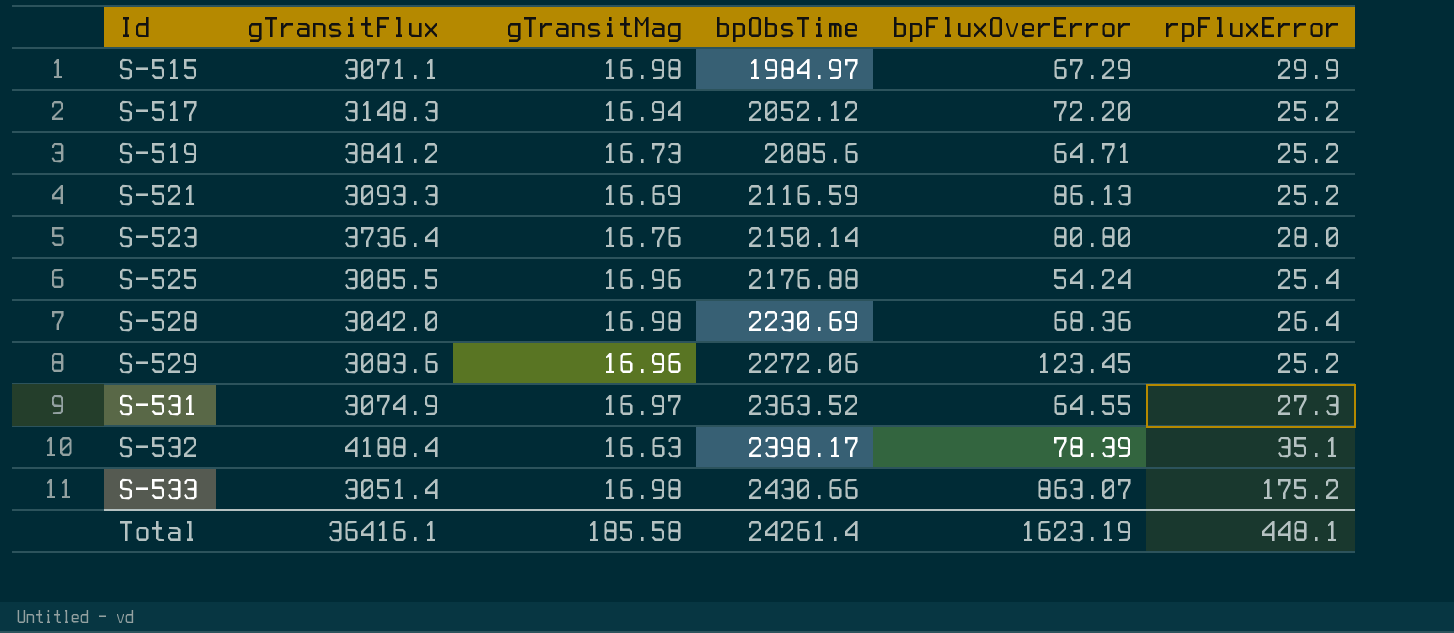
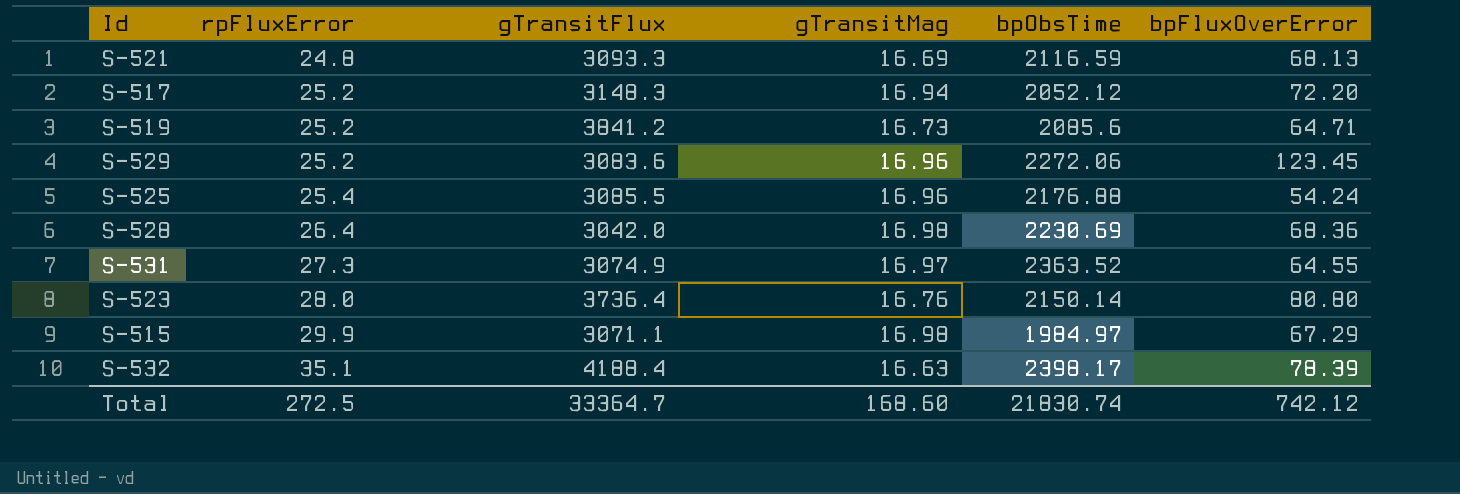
row order: Id ascending -> rpFluxError ascending
column rpFluxError | position: 6 -> 2
row S-533: 3051.4 | 16.98 | 2430.66 | 863.07 | 175.2 -> none
S-521 | rpFluxError: 25.2 -> 24.8
S-521 | bpFluxOverError: 86.13 -> 68.13
Total | rpFluxError: 448.1 -> 272.5
Total | gTransitFlux: 36416.1 -> 33364.7
Total | gTransitMag: 185.58 -> 168.60
Total | bpObsTime: 24261.4 -> 21830.74
Total | bpFluxOverError: 1623.19 -> 742.12

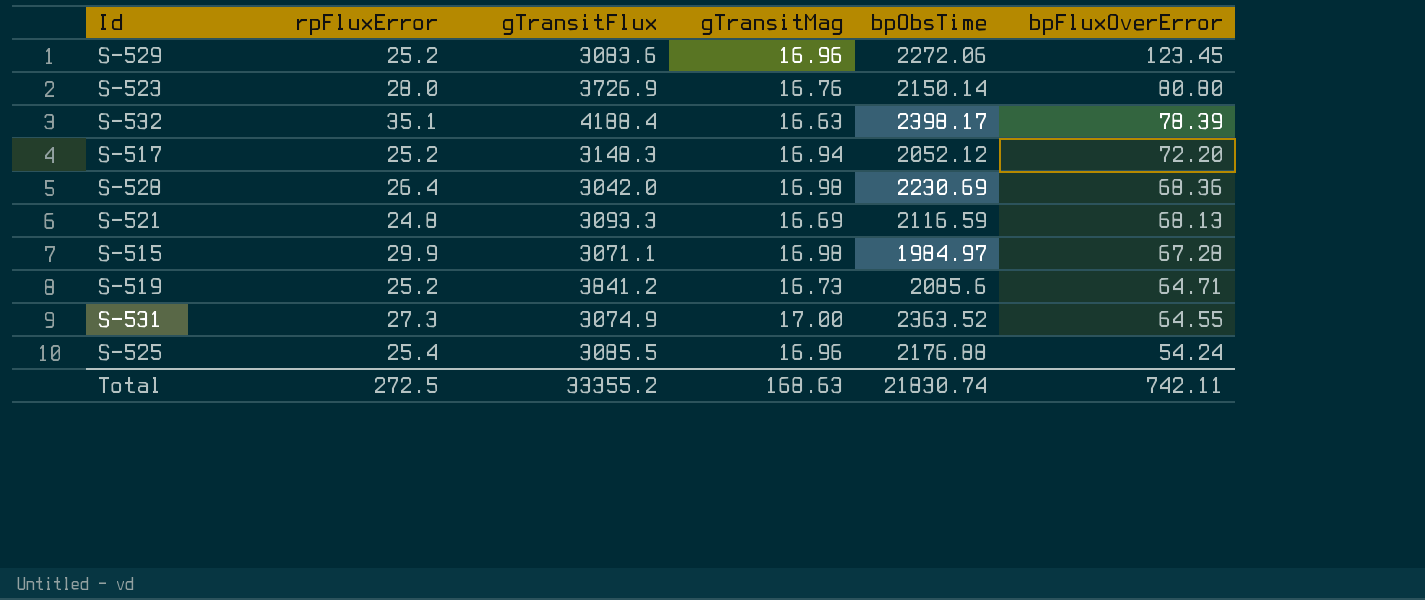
row order: rpFluxError ascending -> bpFluxOverError descending
S-523 | gTransitFlux: 3736.4 -> 3726.9
S-515 | bpFluxOverError: 67.29 -> 67.28
S-531 | gTransitMag: 16.97 -> 17.00
Total | gTransitFlux: 33364.7 -> 33355.2
Total | gTransitMag: 168.60 -> 168.63
Total | bpFluxOverError: 742.12 -> 742.11

